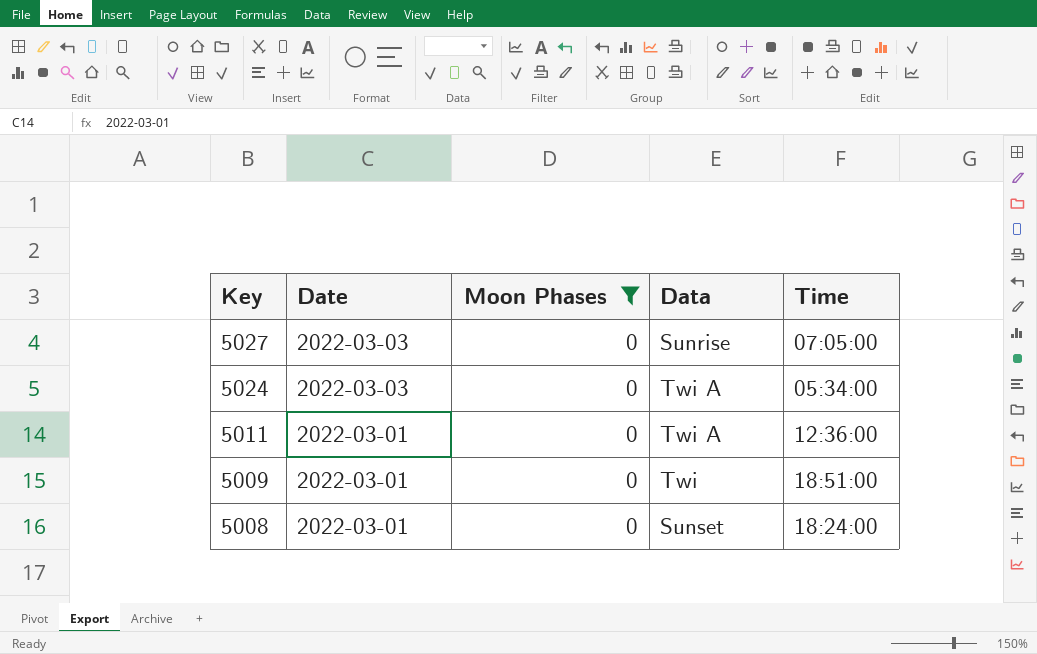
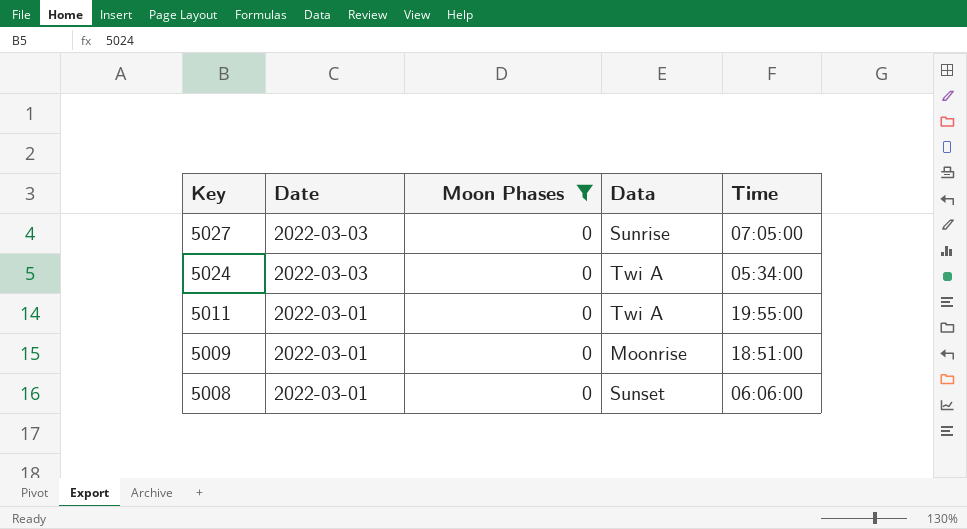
5011 | Time: 12:36:00 -> 19:55:00
5009 | Data: Twi -> Moonrise
5008 | Time: 18:24:00 -> 06:06:00

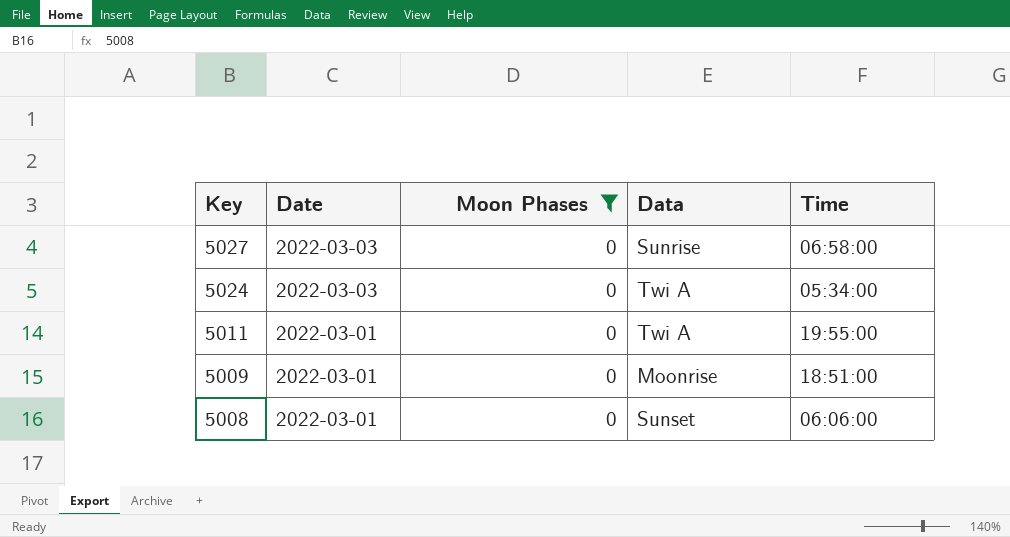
5027 | Time: 07:05:00 -> 06:58:00

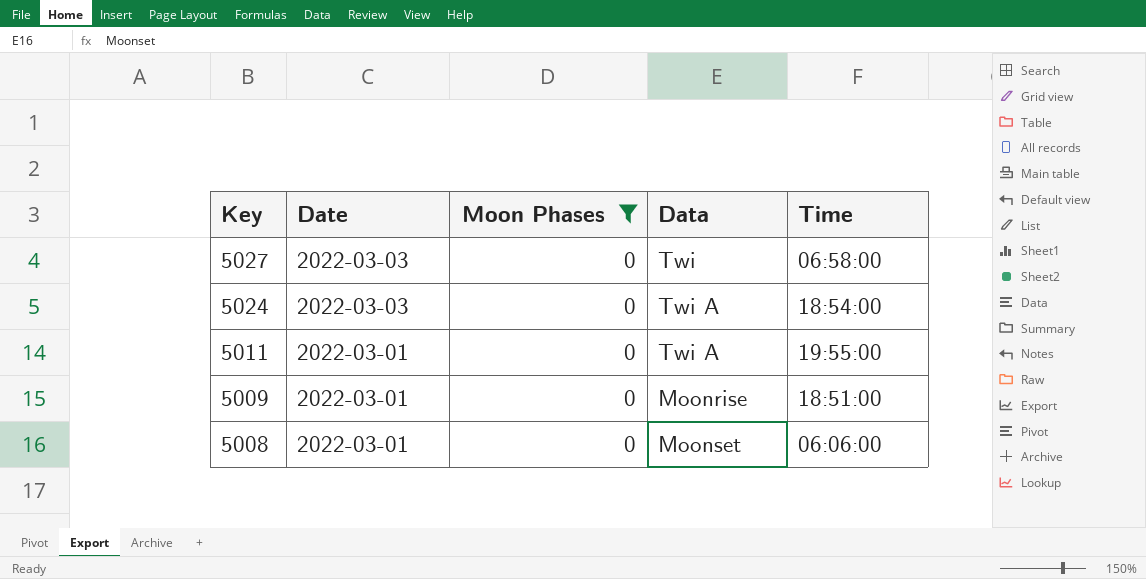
5027 | Data: Sunrise -> Twi
5024 | Time: 05:34:00 -> 18:54:00
5008 | Data: Sunset -> Moonset

